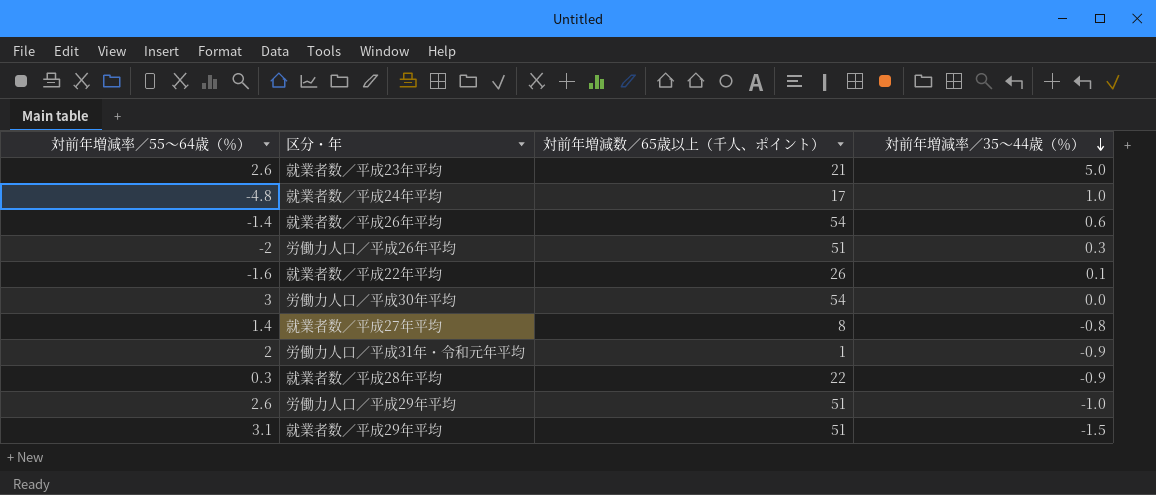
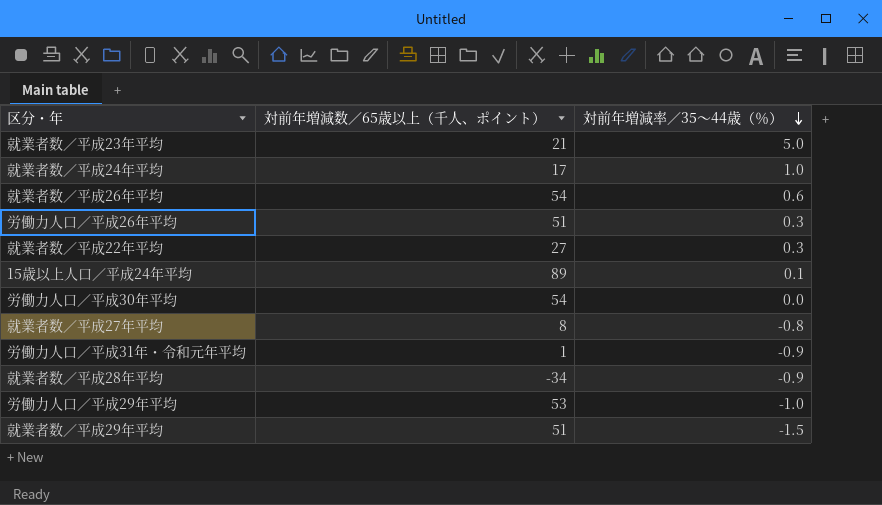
column 対前年増減率／55～64歳（％） | position: 1 -> none
就業者数／平成22年平均 | 対前年増減数／65歳以上（千人、ポイント）: 26 -> 27
就業者数／平成22年平均 | 対前年増減率／35～44歳（％）: 0.1 -> 0.3
row 15歳以上人口／平成24年平均: none -> 89 | 0.1
就業者数／平成28年平均 | 対前年増減数／65歳以上（千人、ポイント）: 22 -> -34
労働力人口／平成29年平均 | 対前年増減数／65歳以上（千人、ポイント）: 51 -> 53

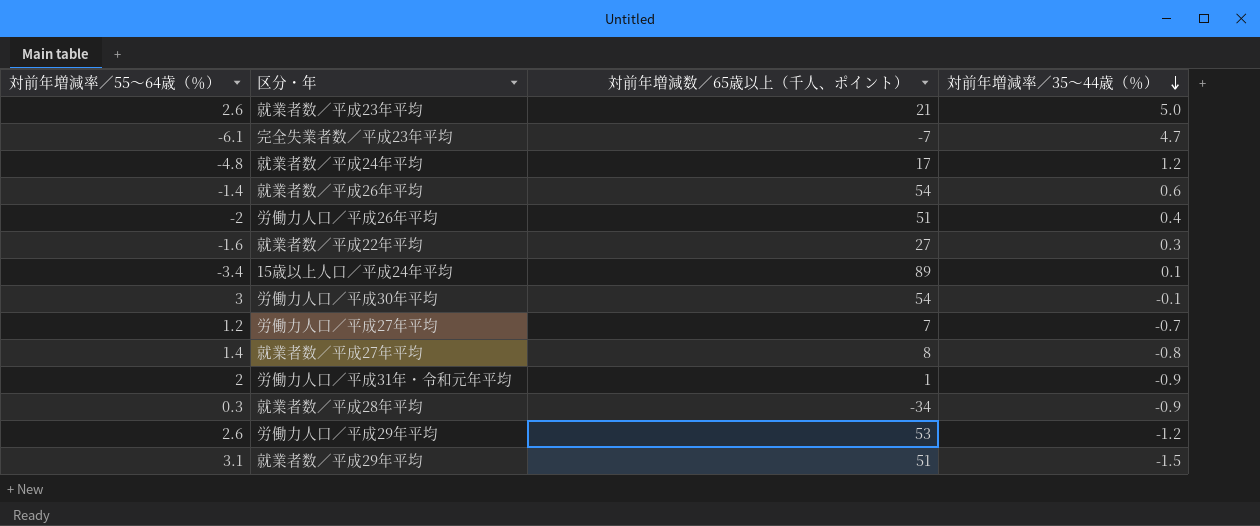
column 対前年増減率／55～64歳（％） | position: none -> 1
row 完全失業者数／平成23年平均: none -> -6.1 | -7 | 4.7
就業者数／平成24年平均 | 対前年増減率／35～44歳（％）: 1.0 -> 1.2
労働力人口／平成26年平均 | 対前年増減率／35～44歳（％）: 0.3 -> 0.4
労働力人口／平成30年平均 | 対前年増減率／35～44歳（％）: 0.0 -> -0.1
row 労働力人口／平成27年平均: none -> 1.2 | 7 | -0.7
労働力人口／平成29年平均 | 対前年増減率／35～44歳（％）: -1.0 -> -1.2

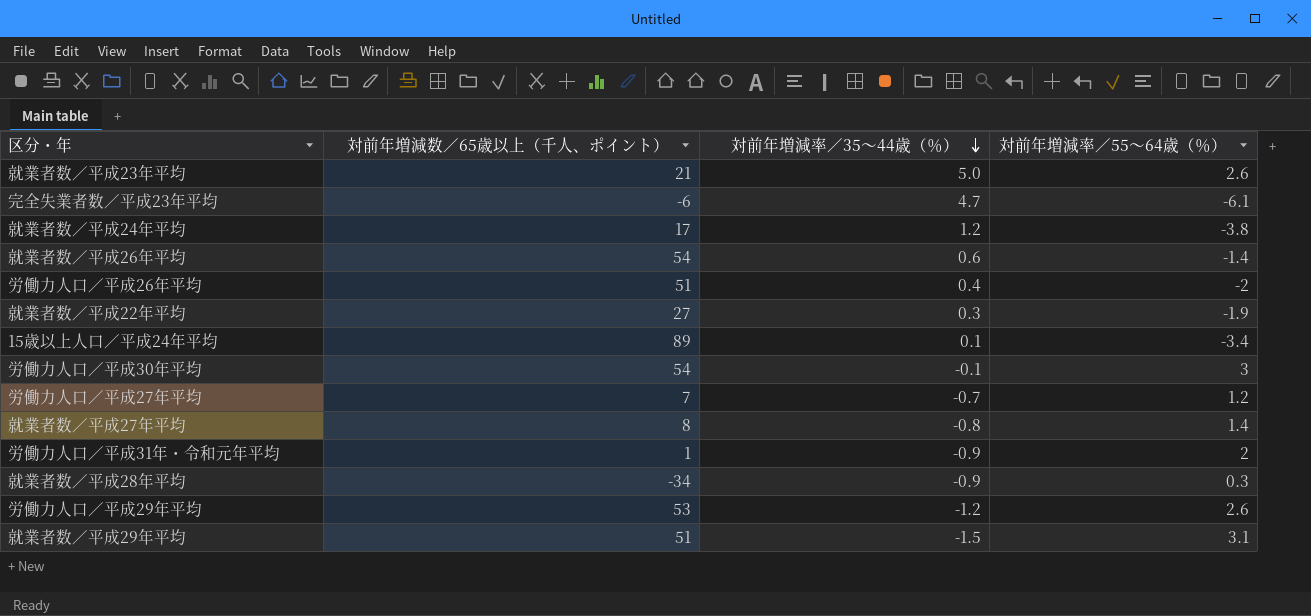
column 対前年増減率／55～64歳（％） | position: 1 -> 4
完全失業者数／平成23年平均 | 対前年増減数／65歳以上（千人、ポイント）: -7 -> -6
就業者数／平成24年平均 | 対前年増減率／55～64歳（％）: -4.8 -> -3.8
就業者数／平成22年平均 | 対前年増減率／55～64歳（％）: -1.6 -> -1.9

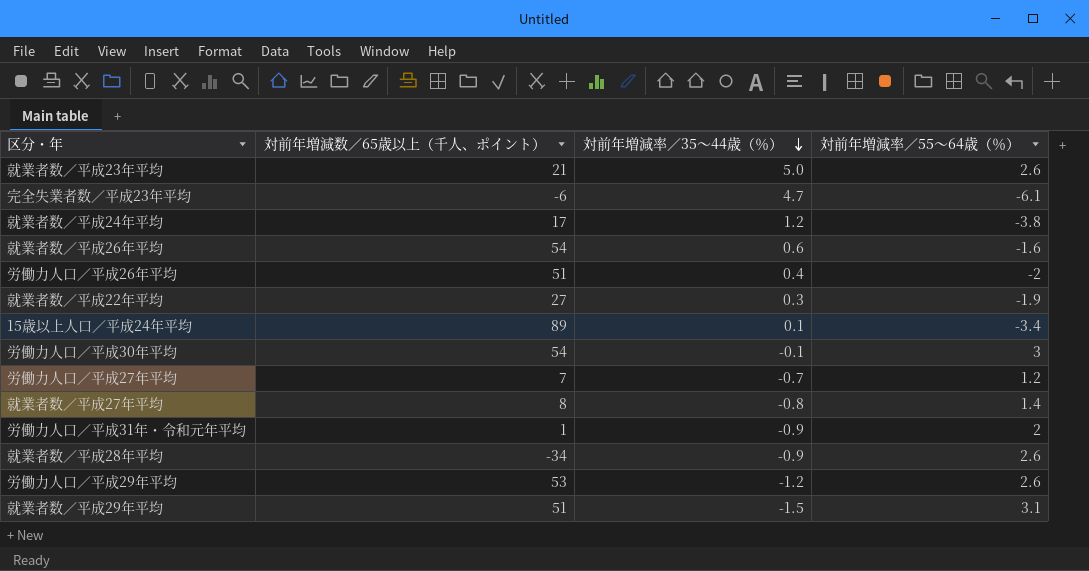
就業者数／平成26年平均 | 対前年増減率／55～64歳（％）: -1.4 -> -1.6
就業者数／平成28年平均 | 対前年増減率／55～64歳（％）: 0.3 -> 2.6

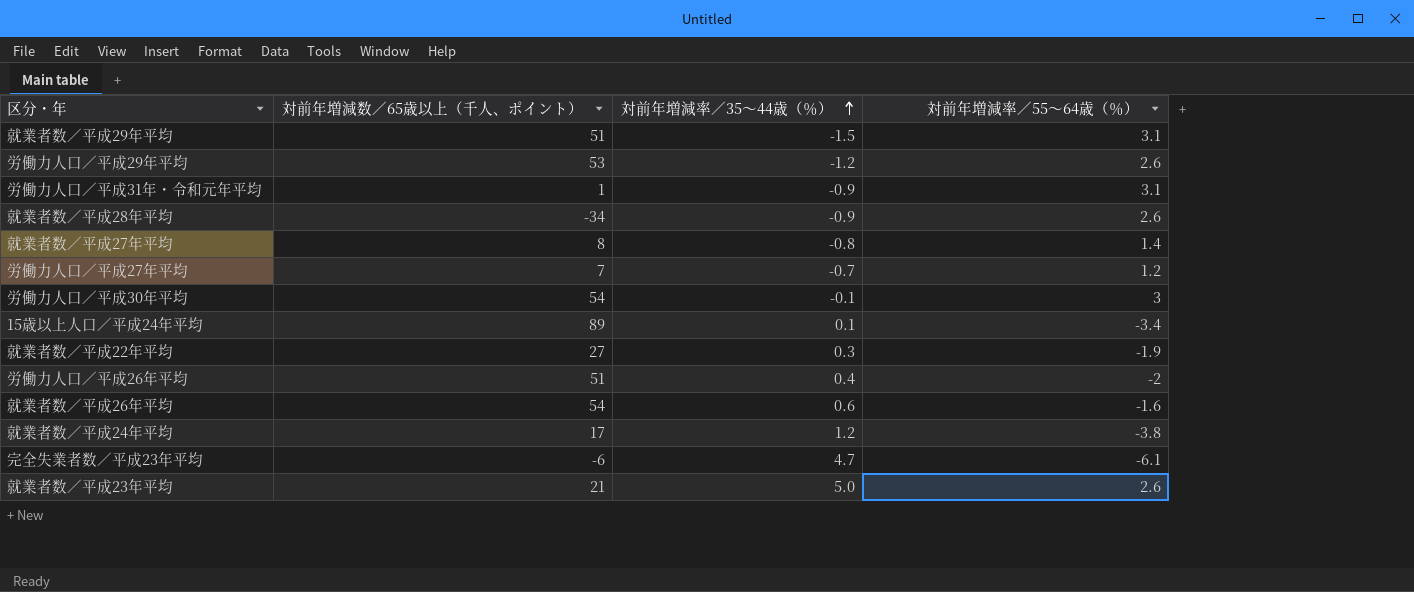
row order: 対前年増減率／35～44歳（％） descending -> 対前年増減率／35～44歳（％） ascending
労働力人口／平成31年・令和元年平均 | 対前年増減率／55～64歳（％）: 2 -> 3.1

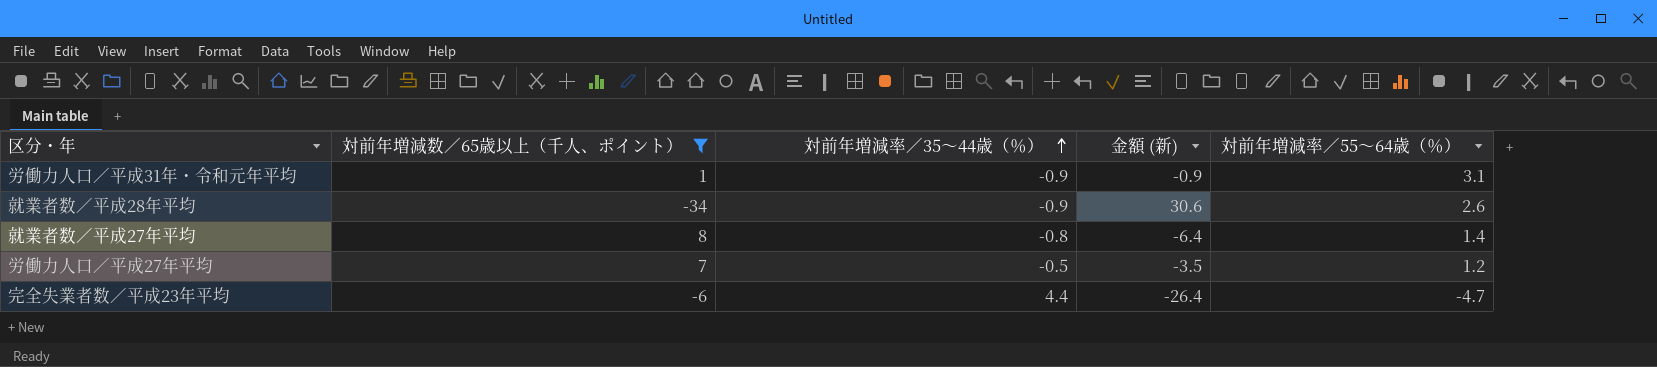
filter: none -> 対前年増減数／65歳以上（千人、ポイント） <= 8
column 金額 (新) | formula: none -> [対前年増減数／65歳以上（千人、ポイント）] * [対前年増減率／35～44歳（％）]
労働力人口／平成27年平均 | 対前年増減率／35～44歳（％）: -0.7 -> -0.5
完全失業者数／平成23年平均 | 対前年増減率／35～44歳（％）: 4.7 -> 4.4
完全失業者数／平成23年平均 | 対前年増減率／55～64歳（％）: -6.1 -> -4.7

